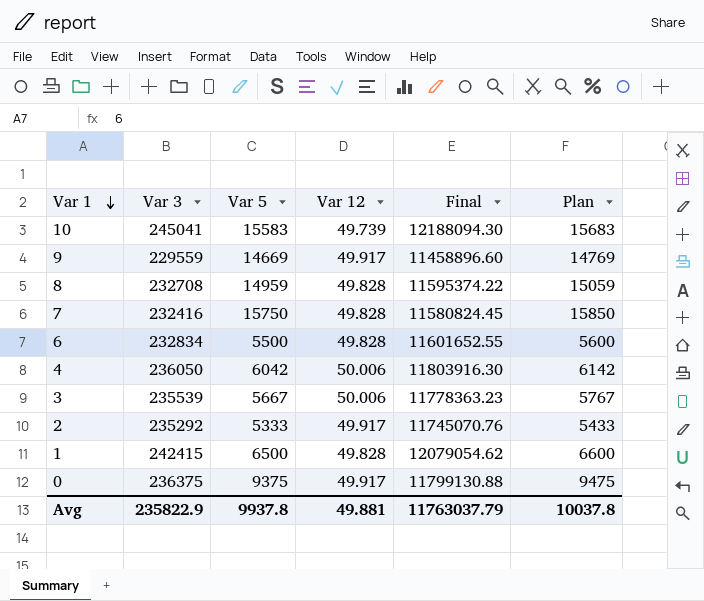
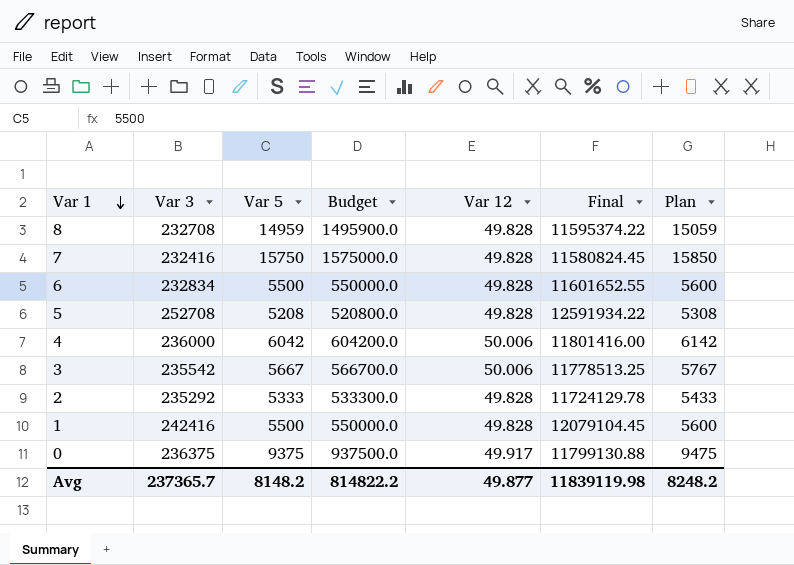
column Budget | formula: none -> [Var 5] * 100
row 10: 245041 | 15583 | 49.739 | 12188094.30 | 15683 -> none
row 9: 229559 | 14669 | 49.917 | 11458896.60 | 14769 -> none
row 5: none -> 252708 | 5208 | 520800.0 | 49.828 | 12591934.22 | 5308
4 | Var 3: 236050 -> 236000
4 | Final: 11803916.30 -> 11801416.00
3 | Var 3: 235539 -> 235542
3 | Final: 11778363.23 -> 11778513.25
2 | Var 12: 49.917 -> 49.828
2 | Final: 11745070.76 -> 11724129.78
1 | Var 3: 242415 -> 242416
1 | Var 5: 6500 -> 5500
1 | Final: 12079054.62 -> 12079104.45
1 | Plan: 6600 -> 5600
Avg | Var 3: 235822.9 -> 237365.7
Avg | Var 5: 9937.8 -> 8148.2
Avg | Var 12: 49.881 -> 49.877
Avg | Final: 11763037.79 -> 11839119.98
Avg | Plan: 10037.8 -> 8248.2

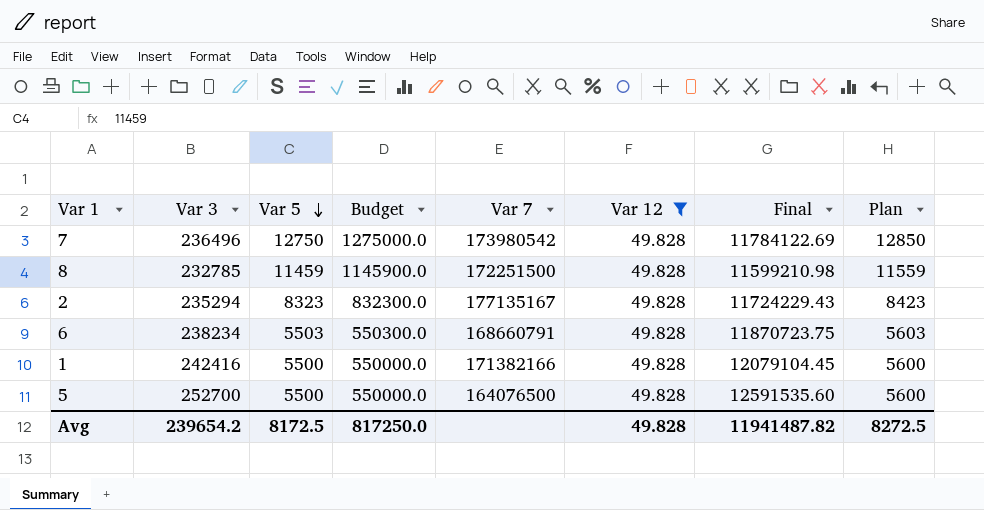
filter: none -> Var 12 = 49.828
row order: Var 1 descending -> Var 5 descending
column Var 7 | position: none -> 5
7 | Var 3: 232416 -> 236496
7 | Var 5: 15750 -> 12750
7 | Budget: 1575000.0 -> 1275000.0
7 | Final: 11580824.45 -> 11784122.69
7 | Plan: 15850 -> 12850
8 | Var 3: 232708 -> 232785
8 | Var 5: 14959 -> 11459
8 | Budget: 1495900.0 -> 1145900.0
8 | Final: 11595374.22 -> 11599210.98
8 | Plan: 15059 -> 11559
2 | Var 3: 235292 -> 235294
2 | Var 5: 5333 -> 8323
2 | Budget: 533300.0 -> 832300.0
2 | Final: 11724129.78 -> 11724229.43
2 | Plan: 5433 -> 8423
6 | Var 3: 232834 -> 238234
6 | Var 5: 5500 -> 5503
6 | Budget: 550000.0 -> 550300.0
6 | Final: 11601652.55 -> 11870723.75
6 | Plan: 5600 -> 5603
5 | Var 3: 252708 -> 252700
5 | Var 5: 5208 -> 5500
5 | Budget: 520800.0 -> 550000.0
5 | Final: 12591934.22 -> 12591535.60
5 | Plan: 5308 -> 5600
Avg | Var 3: 237365.7 -> 239654.2
Avg | Var 5: 8148.2 -> 8172.5
Avg | Budget: 814822.2 -> 817250.0
Avg | Var 12: 49.877 -> 49.828
Avg | Final: 11839119.98 -> 11941487.82
Avg | Plan: 8248.2 -> 8272.5

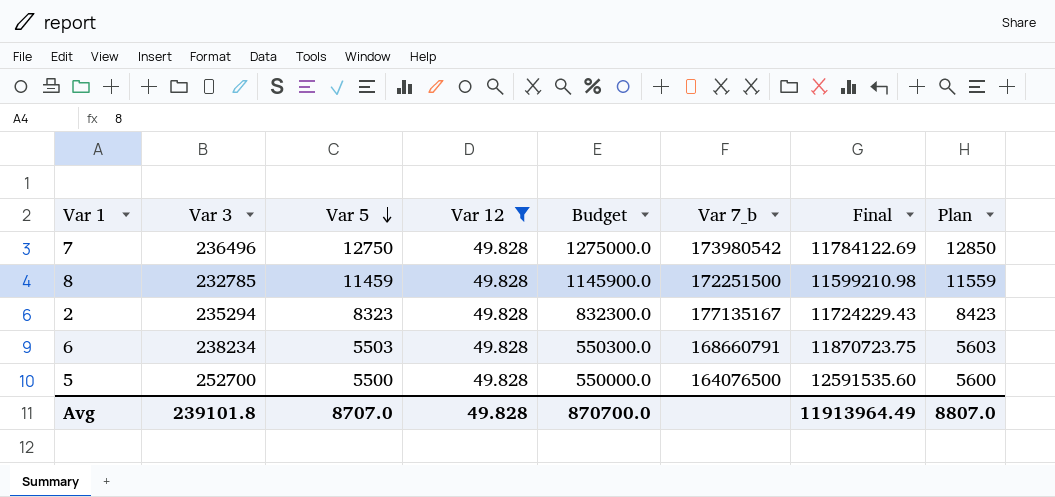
column Var 12 | position: 6 -> 4
column name: Var 7 -> Var 7_b
row 1: 242416 | 5500 | 550000.0 | 171382166 | 49.828 | 12079104.45 | 5600 -> none
Avg | Var 3: 239654.2 -> 239101.8
Avg | Var 5: 8172.5 -> 8707.0
Avg | Budget: 817250.0 -> 870700.0
Avg | Final: 11941487.82 -> 11913964.49
Avg | Plan: 8272.5 -> 8807.0

